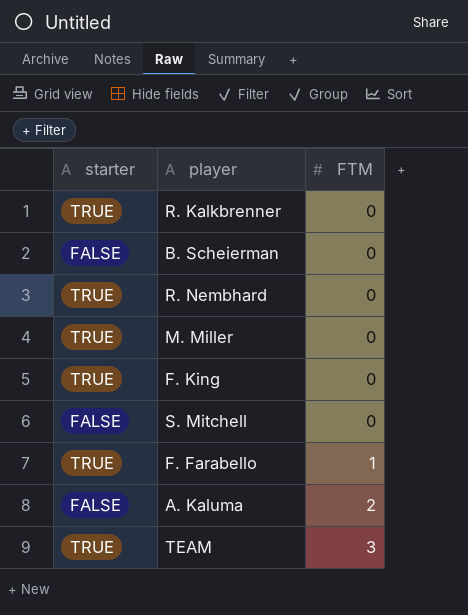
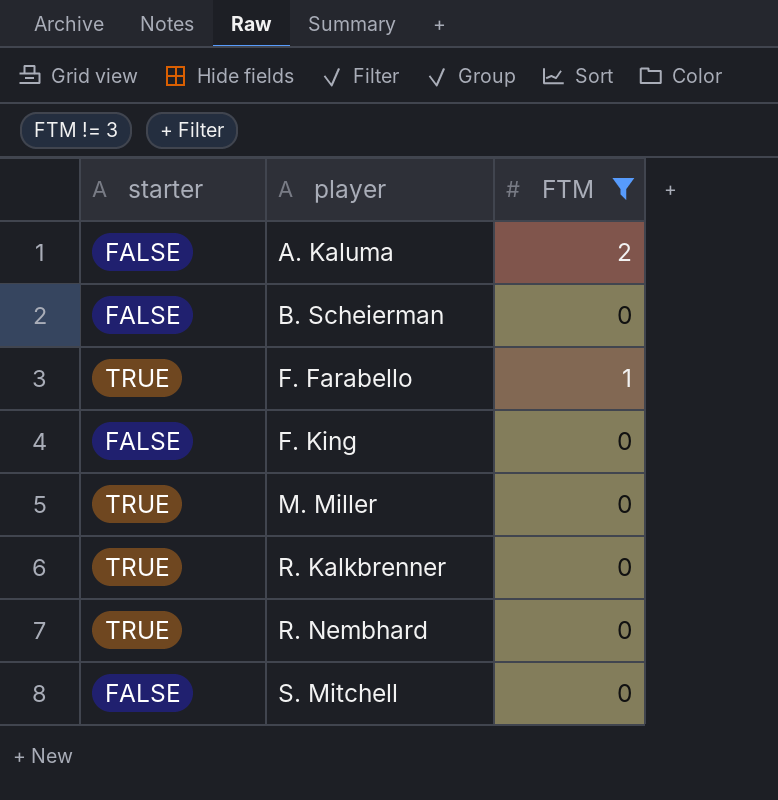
filter: none -> FTM != 3
row order: FTM ascending -> player ascending
F. King | starter: TRUE -> FALSE

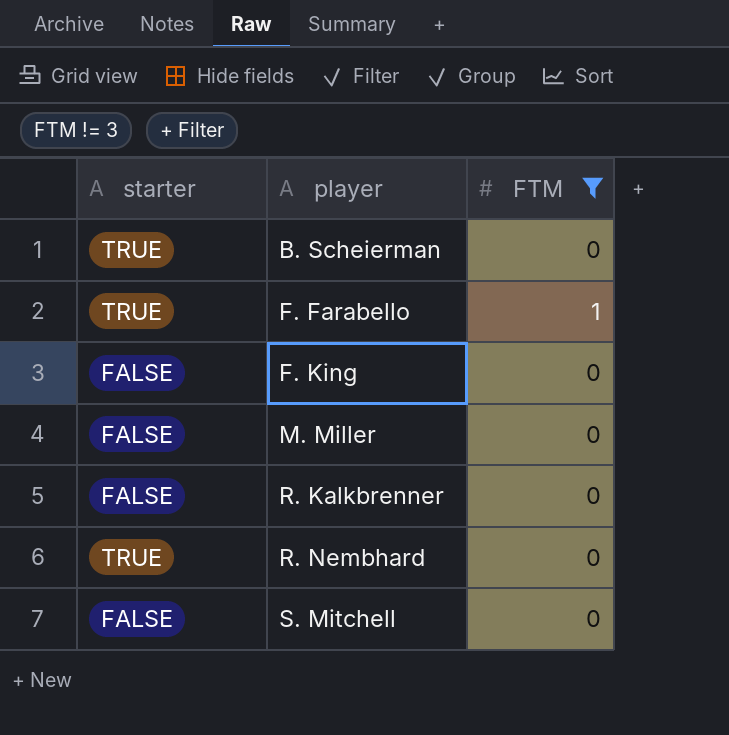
row A. Kaluma: FALSE | 2 -> none
B. Scheierman | starter: FALSE -> TRUE
M. Miller | starter: TRUE -> FALSE
R. Kalkbrenner | starter: TRUE -> FALSE

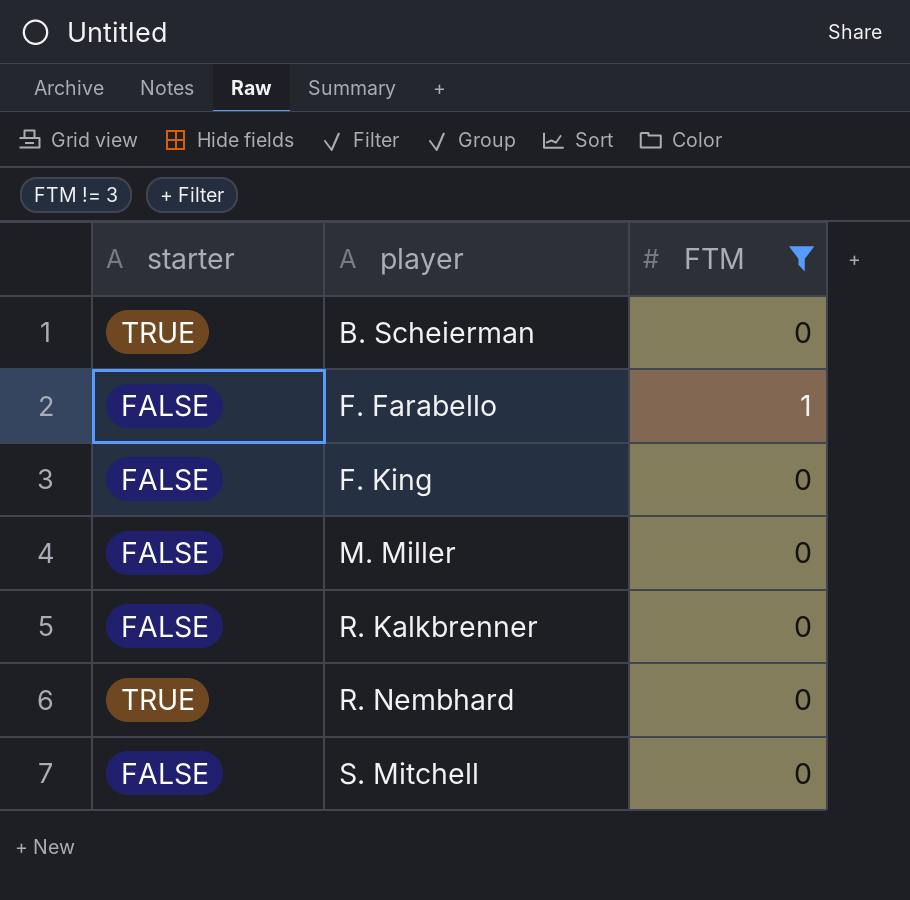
F. Farabello | starter: TRUE -> FALSE

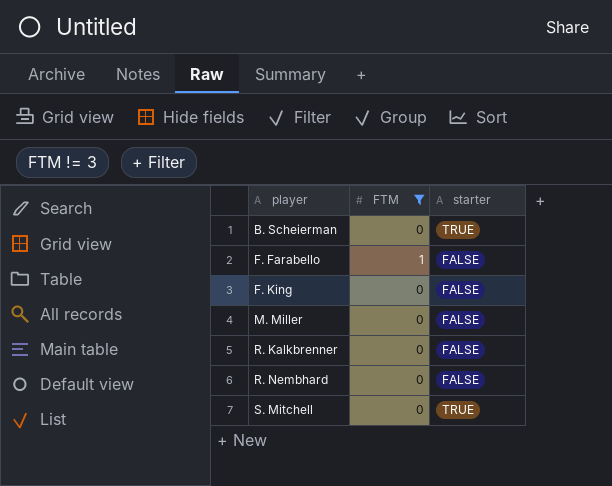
column starter | position: 1 -> 3
R. Nembhard | starter: TRUE -> FALSE
S. Mitchell | starter: FALSE -> TRUE

